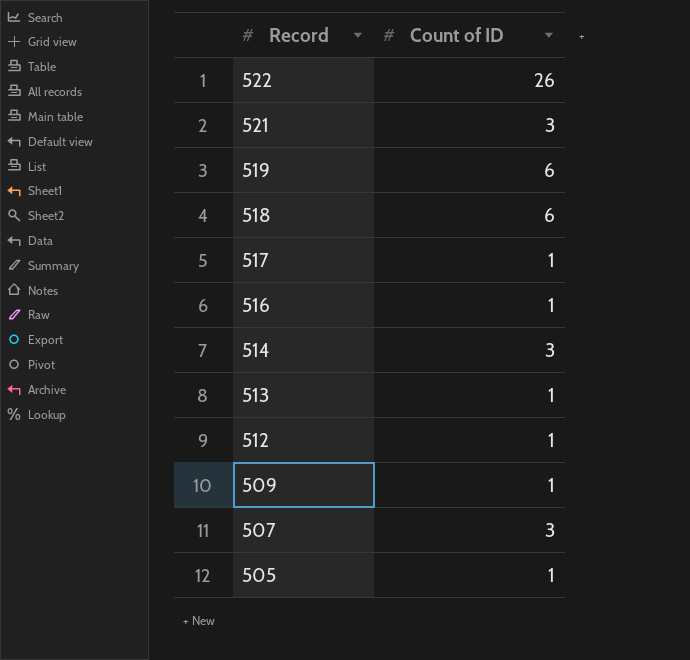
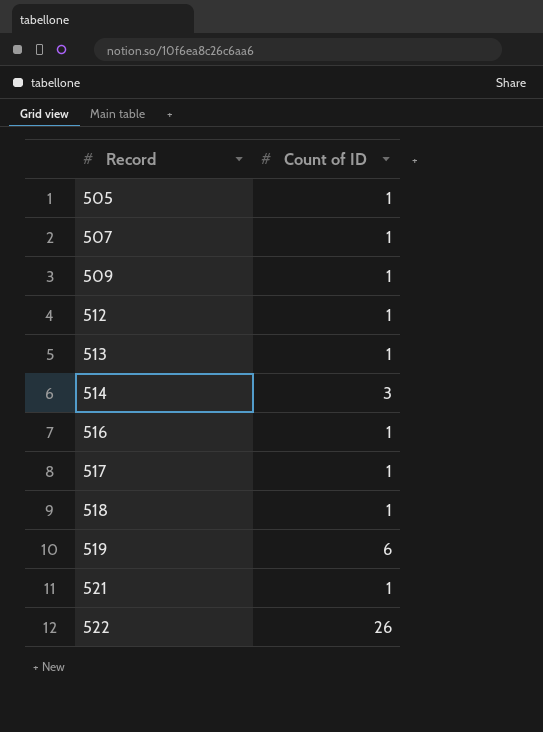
row order: Record descending -> Record ascending
507 | Count of ID: 3 -> 1
518 | Count of ID: 6 -> 1
521 | Count of ID: 3 -> 1

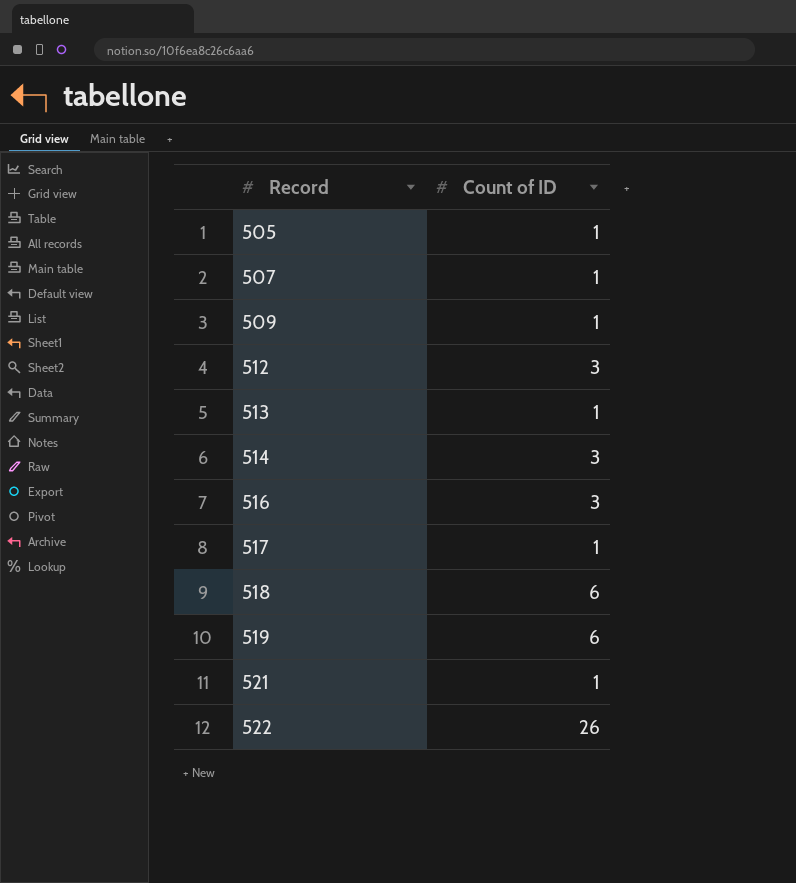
512 | Count of ID: 1 -> 3
516 | Count of ID: 1 -> 3
518 | Count of ID: 1 -> 6

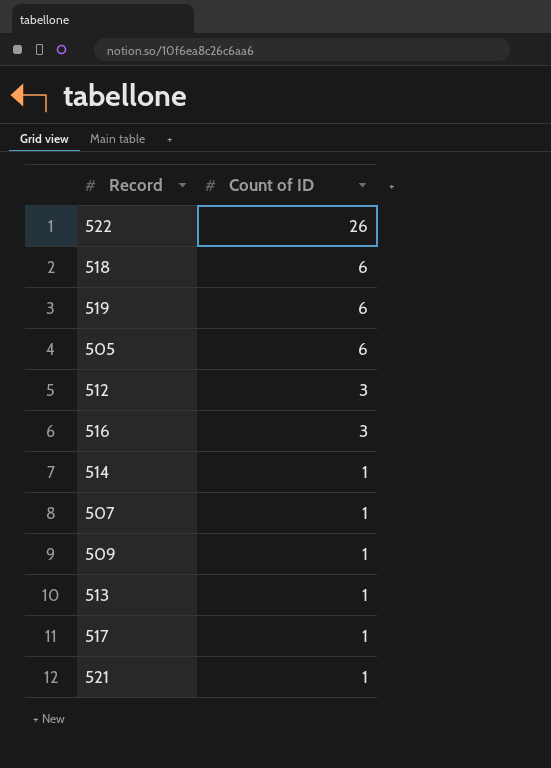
row order: Record ascending -> Count of ID descending
505 | Count of ID: 1 -> 6
514 | Count of ID: 3 -> 1

